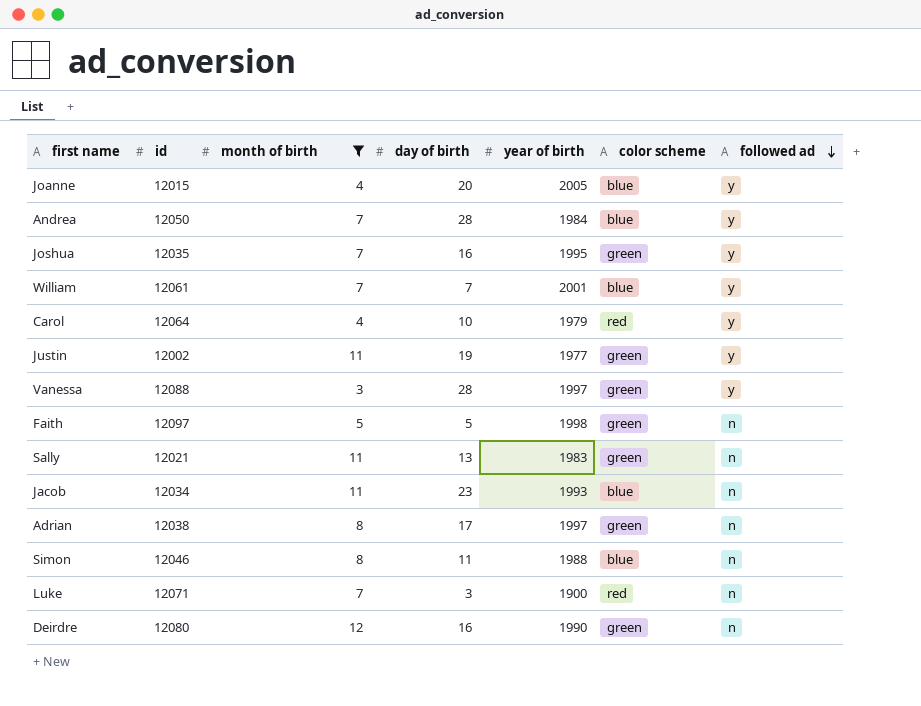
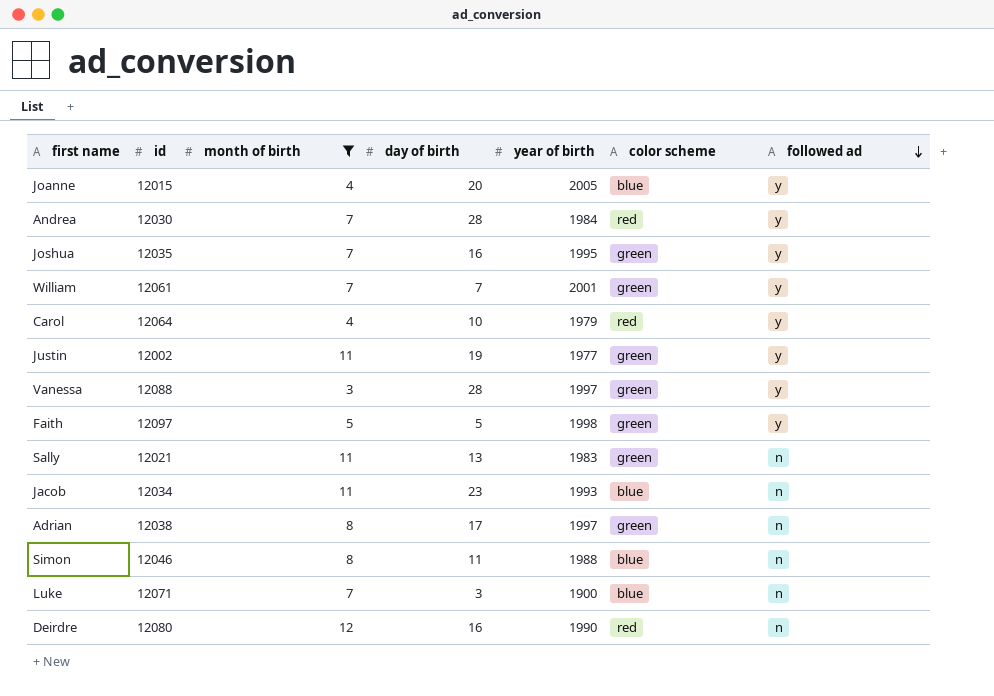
Andrea | id: 12050 -> 12030
Andrea | color scheme: blue -> red
William | color scheme: blue -> green
Faith | followed ad: n -> y
Luke | color scheme: red -> blue
Deirdre | color scheme: green -> red

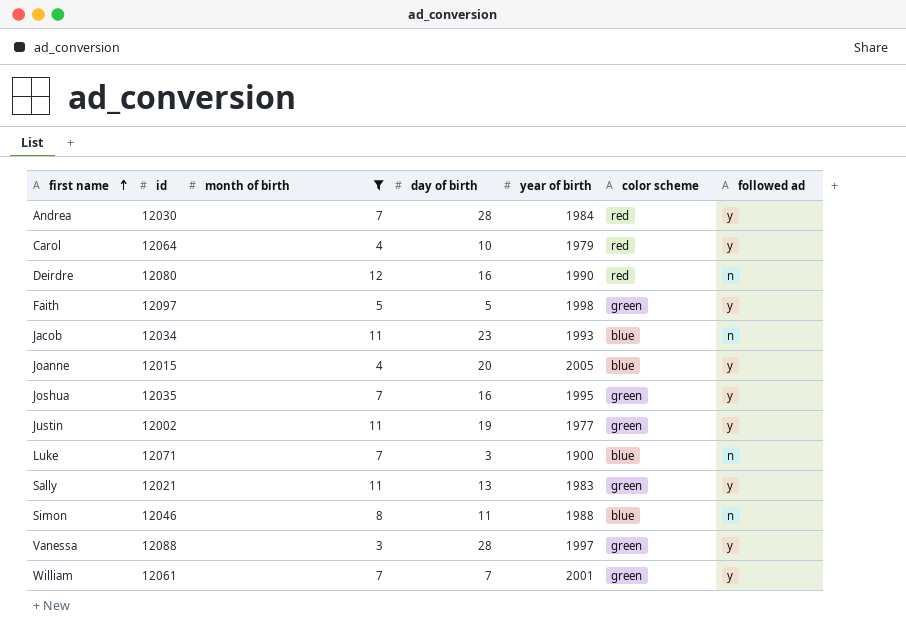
row order: followed ad descending -> first name ascending
row Adrian: 12038 | 8 | 17 | 1997 | green | n -> none
Sally | followed ad: n -> y

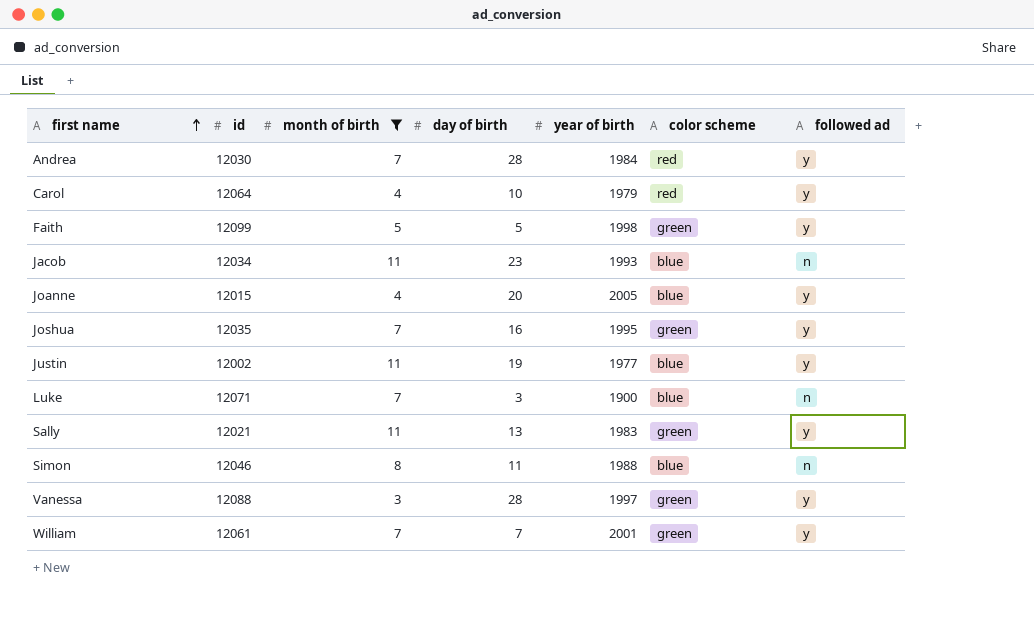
row Deirdre: 12080 | 12 | 16 | 1990 | red | n -> none
Faith | id: 12097 -> 12099
Justin | color scheme: green -> blue

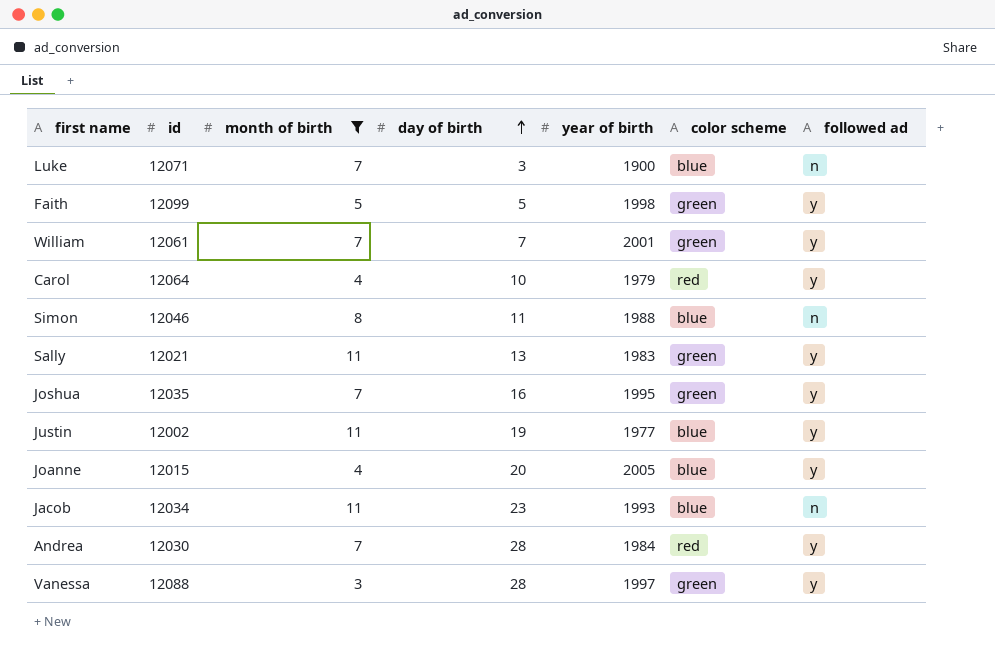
row order: first name ascending -> day of birth ascending

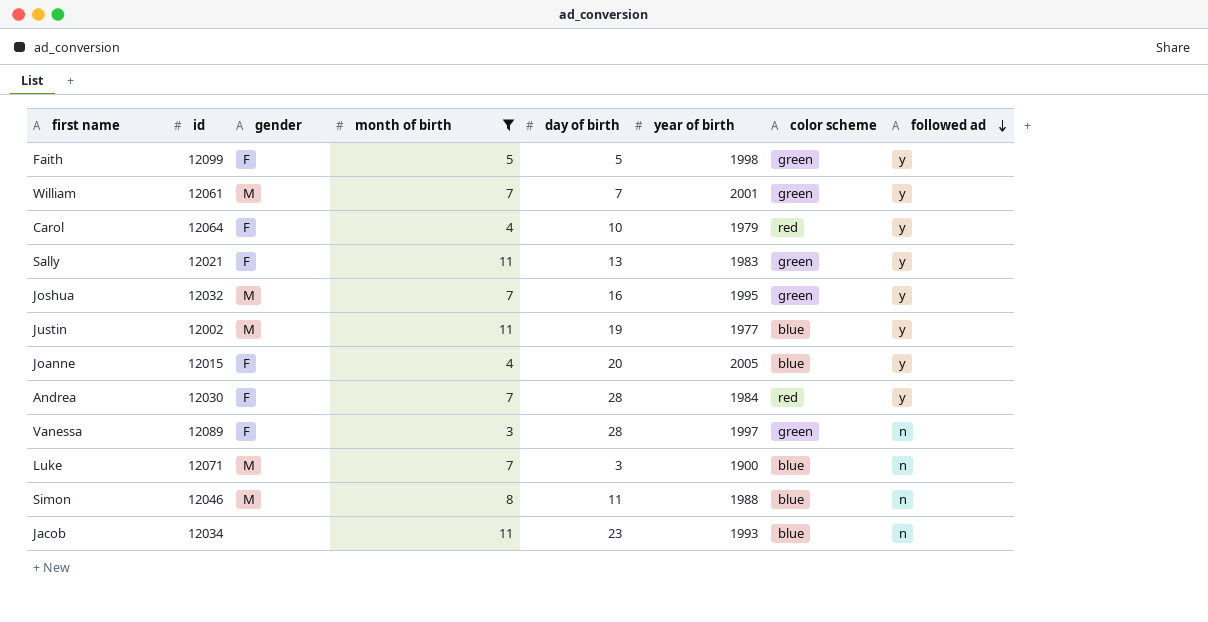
row order: day of birth ascending -> followed ad descending
column gender | position: none -> 3
Joshua | id: 12035 -> 12032
Vanessa | id: 12088 -> 12089
Vanessa | followed ad: y -> n

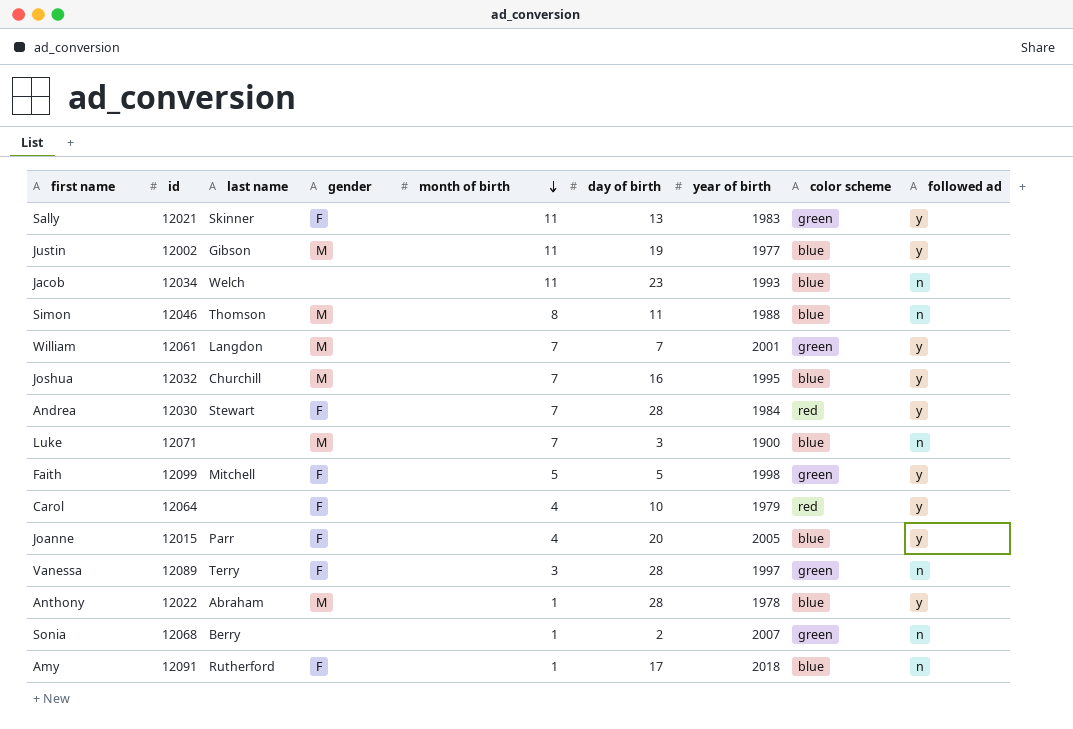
filter: month of birth != 1 -> none
row order: followed ad descending -> month of birth descending
column last name | position: none -> 3
Joshua | color scheme: green -> blue

